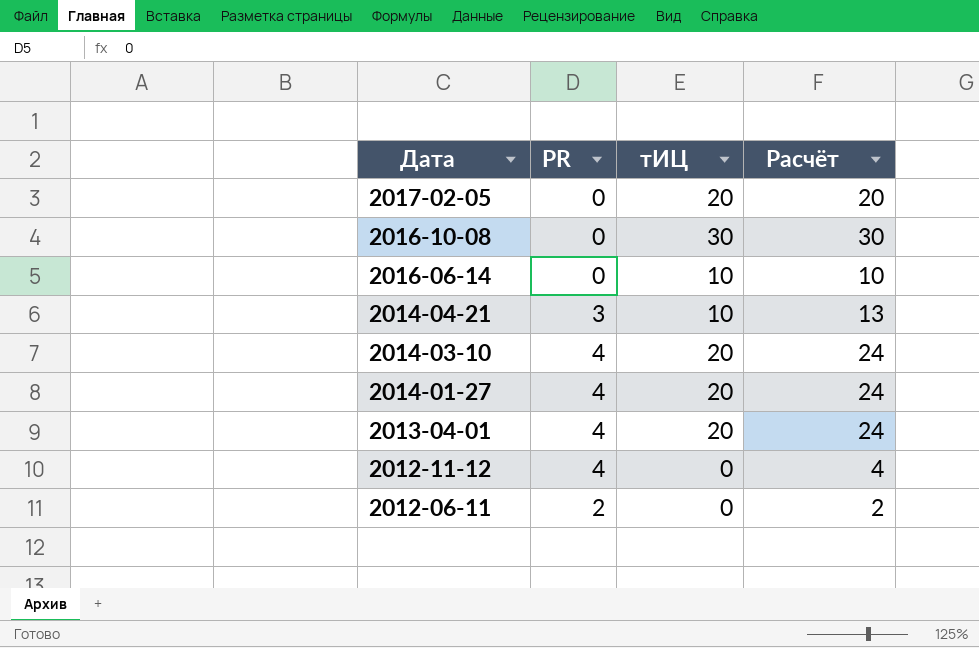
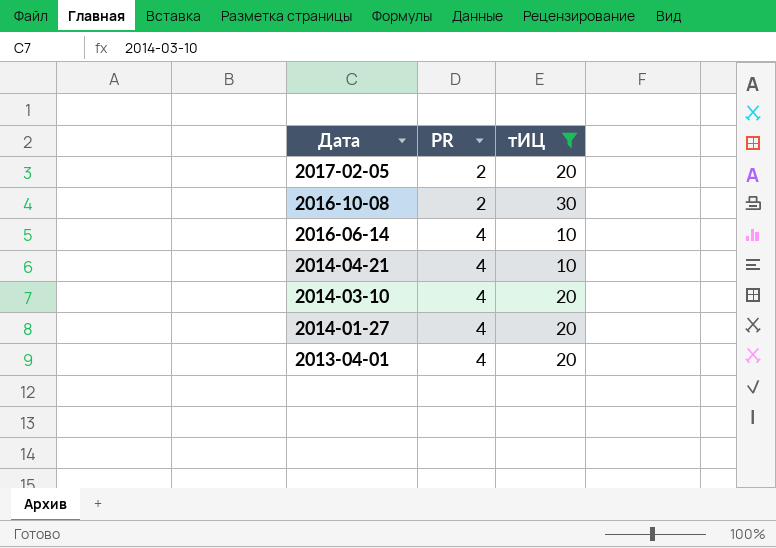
filter: none -> тИЦ != 0
column Расчёт | formula: [PR] + [тИЦ] -> none
2017-02-05 | PR: 0 -> 2
2016-10-08 | PR: 0 -> 2
2016-06-14 | PR: 0 -> 4
2014-04-21 | PR: 3 -> 4

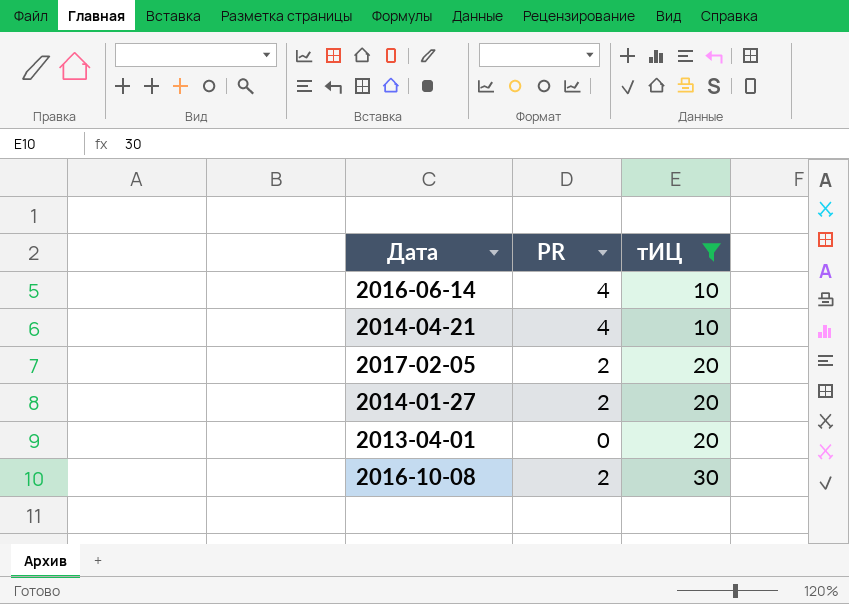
row order: Дата descending -> тИЦ ascending
row 2014-03-10: 4 | 20 -> none
2014-01-27 | PR: 4 -> 2
2013-04-01 | PR: 4 -> 0

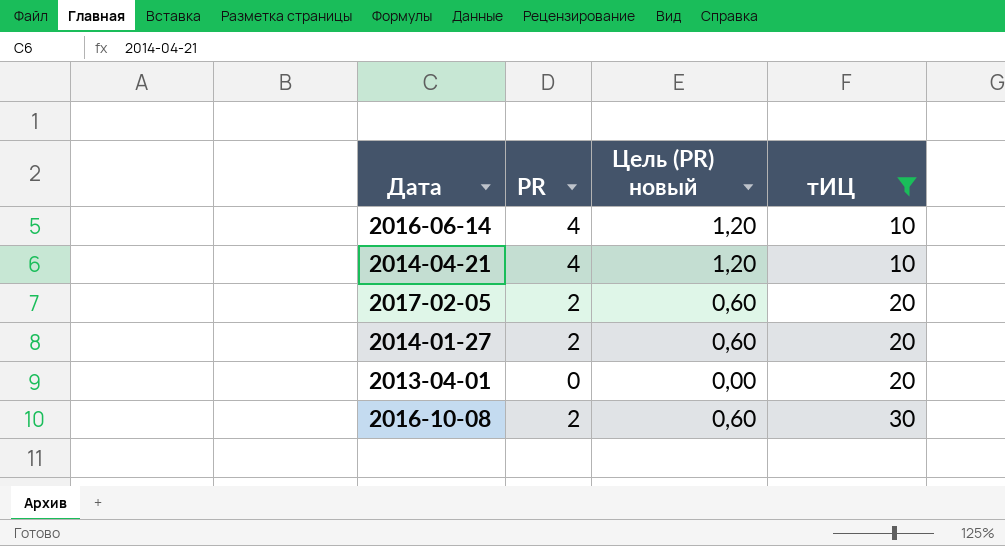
column Цель (PR) новый | formula: none -> [PR] * 0,3

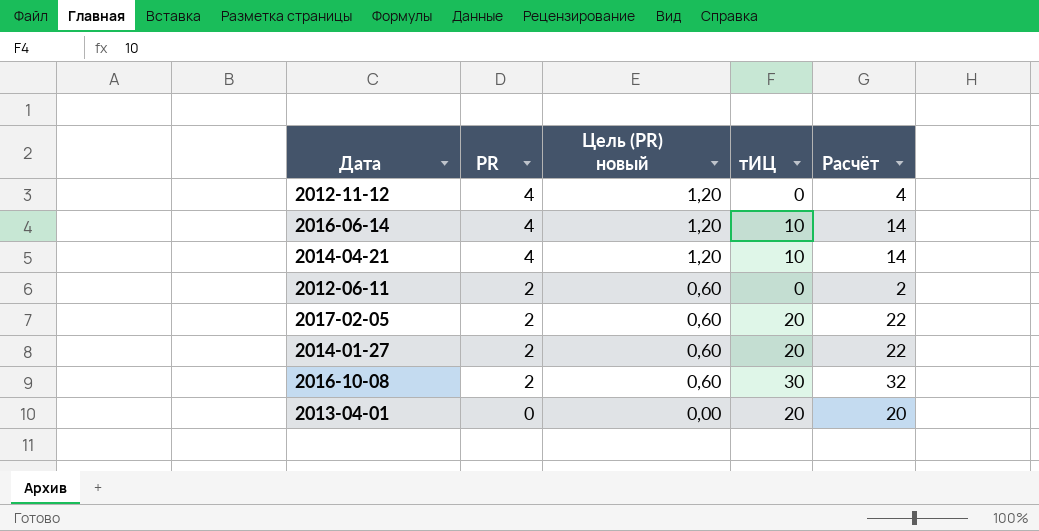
filter: тИЦ != 0 -> none
row order: тИЦ ascending -> PR descending
column Расчёт | formula: none -> [PR] + [тИЦ]

